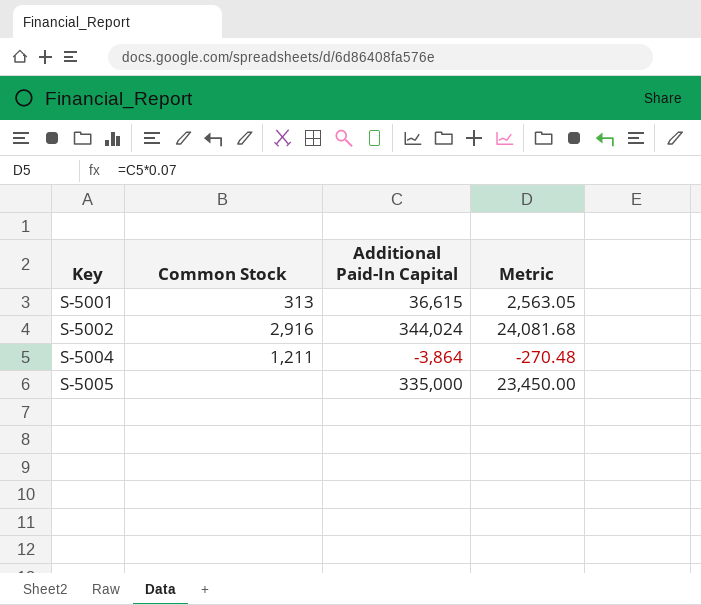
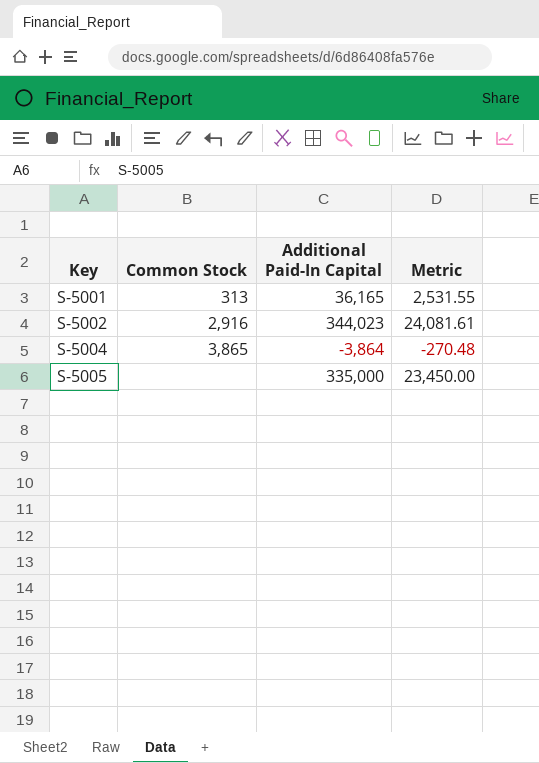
S-5001 | Additional Paid-In Capital: 36,615 -> 36,165
S-5001 | Metric: 2,563.05 -> 2,531.55
S-5002 | Additional Paid-In Capital: 344,024 -> 344,023
S-5002 | Metric: 24,081.68 -> 24,081.61
S-5004 | Common Stock: 1,211 -> 3,865

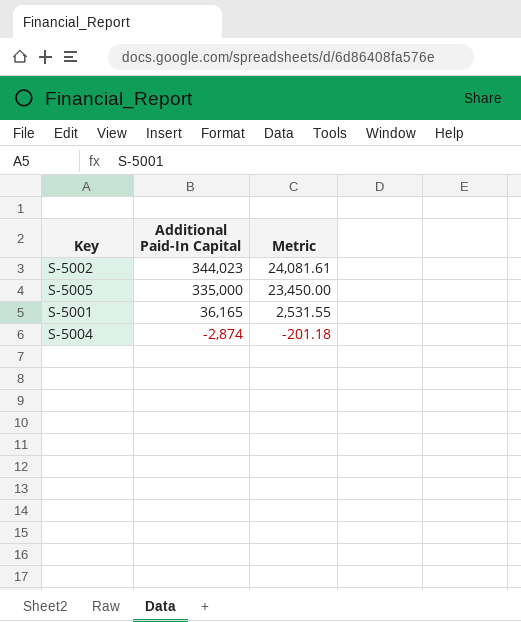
row order: Key ascending -> Additional Paid-In Capital descending
column Common Stock | position: 2 -> none
S-5004 | Additional Paid-In Capital: -3,864 -> -2,874
S-5004 | Metric: -270.48 -> -201.18

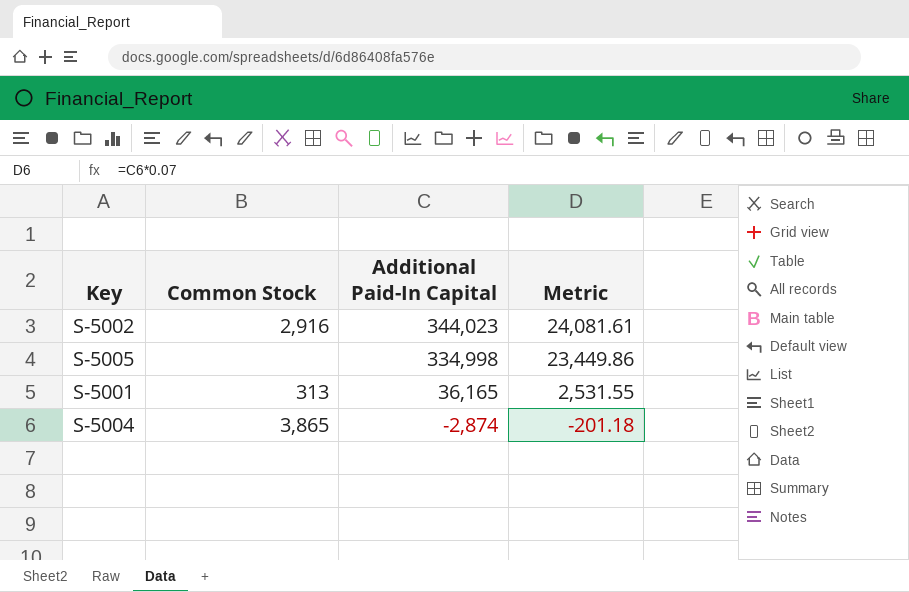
column Common Stock | position: none -> 2
S-5005 | Additional Paid-In Capital: 335,000 -> 334,998
S-5005 | Metric: 23,450.00 -> 23,449.86

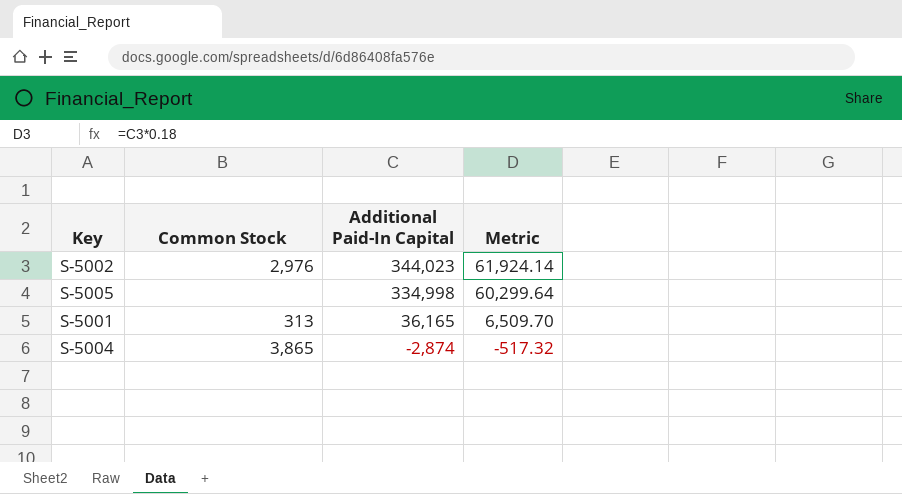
column Metric | formula: [Additional Paid-In Capital] * 0.07 -> [Additional Paid-In Capital] * 0.18
S-5002 | Common Stock: 2,916 -> 2,976

